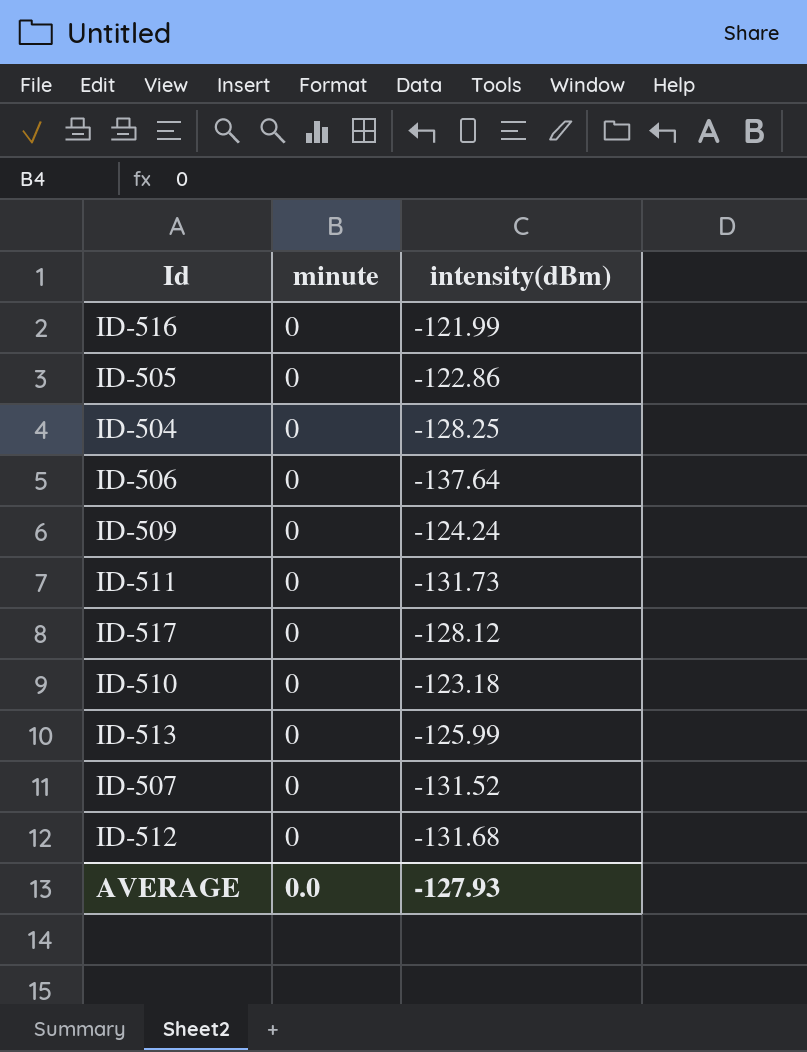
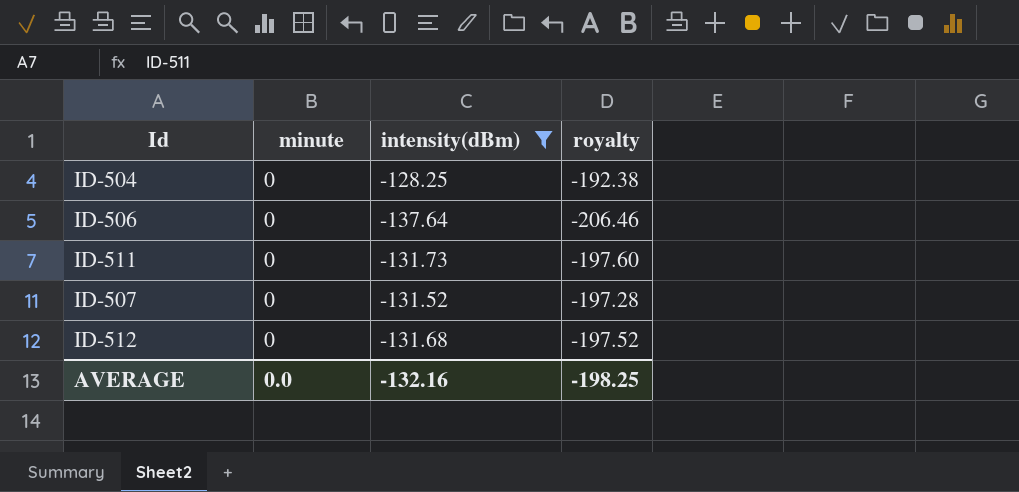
filter: none -> intensity(dBm) <= -128.25
column royalty | formula: none -> [intensity(dBm)] * 1.5
AVERAGE | intensity(dBm): -127.93 -> -132.16

